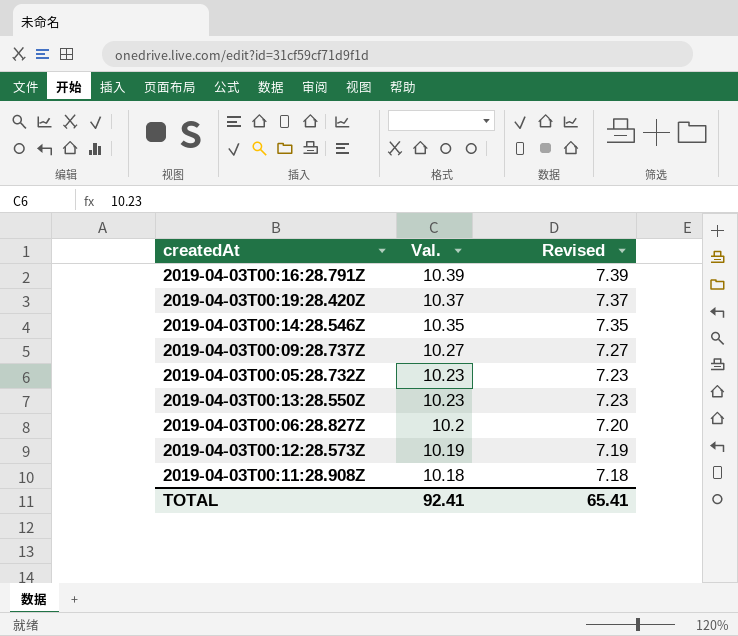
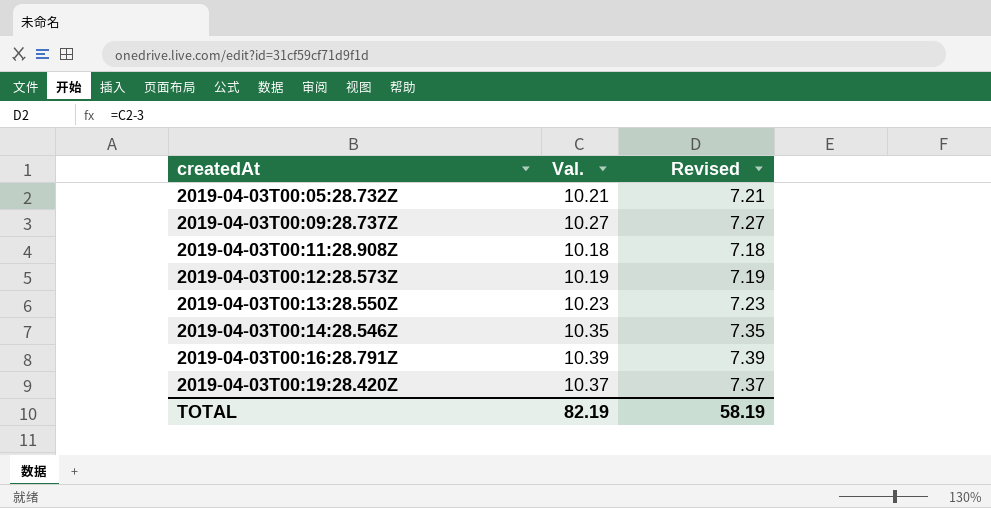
row order: Val. descending -> createdAt ascending
row 2019-04-03T00:06:28.827Z: 10.2 | 7.20 -> none
2019-04-03T00:05:28.732Z | Val.: 10.23 -> 10.21
2019-04-03T00:05:28.732Z | Revised: 7.23 -> 7.21
TOTAL | Val.: 92.41 -> 82.19
TOTAL | Revised: 65.41 -> 58.19

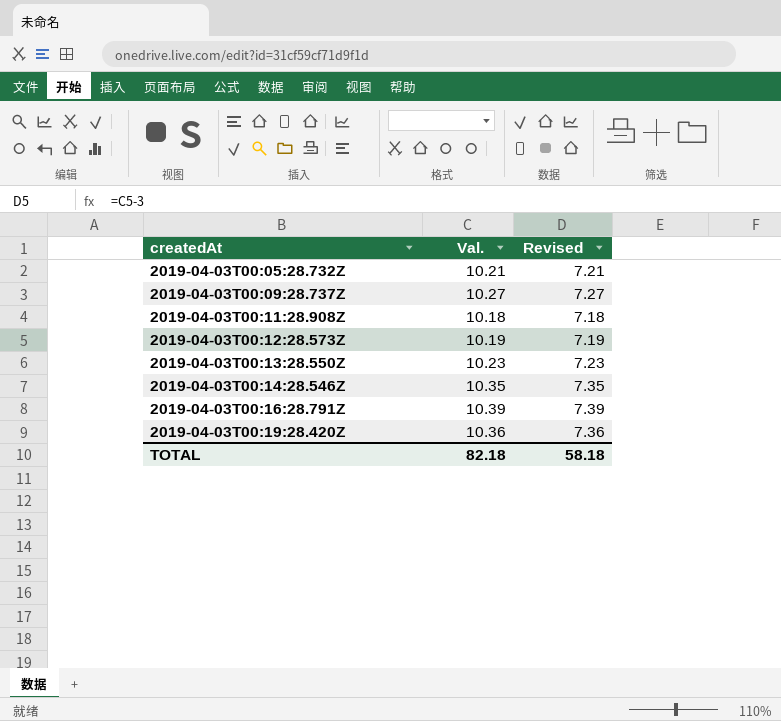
2019-04-03T00:19:28.420Z | Val.: 10.37 -> 10.36
2019-04-03T00:19:28.420Z | Revised: 7.37 -> 7.36
TOTAL | Val.: 82.19 -> 82.18
TOTAL | Revised: 58.19 -> 58.18

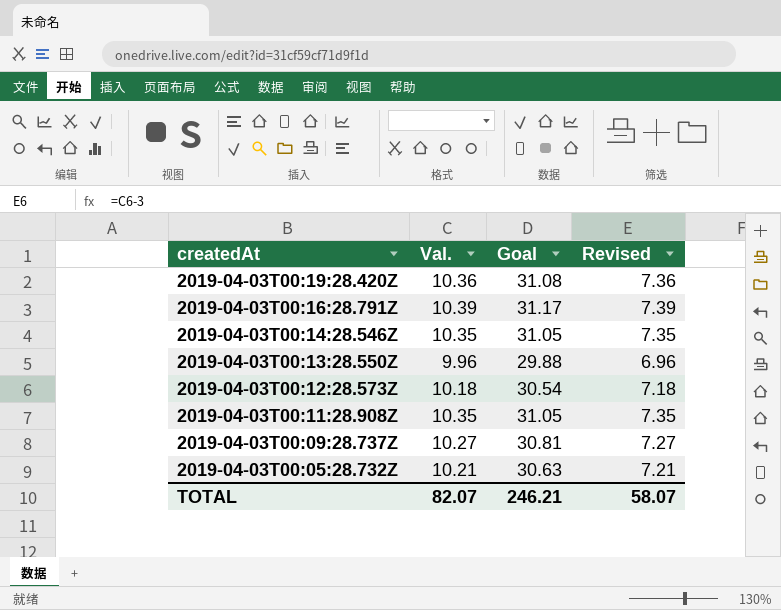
row order: createdAt ascending -> createdAt descending
column Goal | formula: none -> [Val.] * 3
2019-04-03T00:13:28.550Z | Val.: 10.23 -> 9.96
2019-04-03T00:13:28.550Z | Revised: 7.23 -> 6.96
2019-04-03T00:12:28.573Z | Val.: 10.19 -> 10.18
2019-04-03T00:12:28.573Z | Revised: 7.19 -> 7.18
2019-04-03T00:11:28.908Z | Val.: 10.18 -> 10.35
2019-04-03T00:11:28.908Z | Revised: 7.18 -> 7.35
TOTAL | Val.: 82.18 -> 82.07
TOTAL | Revised: 58.18 -> 58.07

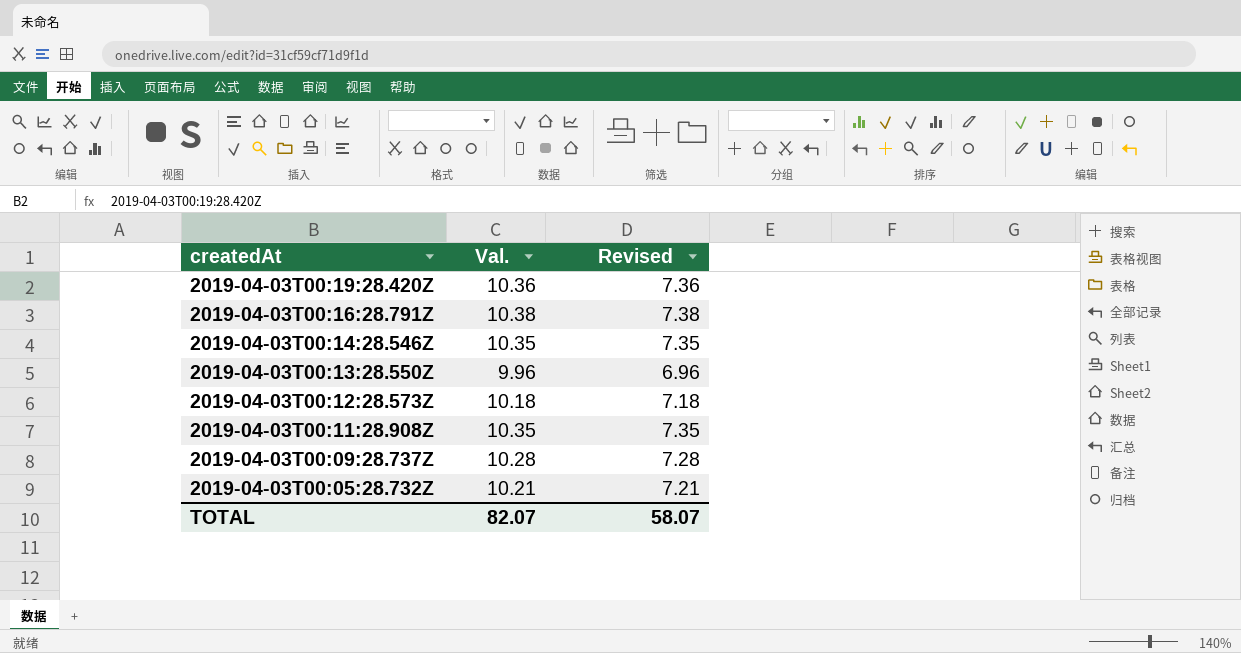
column Goal | formula: [Val.] * 3 -> none
2019-04-03T00:16:28.791Z | Val.: 10.39 -> 10.38
2019-04-03T00:16:28.791Z | Revised: 7.39 -> 7.38
2019-04-03T00:09:28.737Z | Val.: 10.27 -> 10.28
2019-04-03T00:09:28.737Z | Revised: 7.27 -> 7.28

